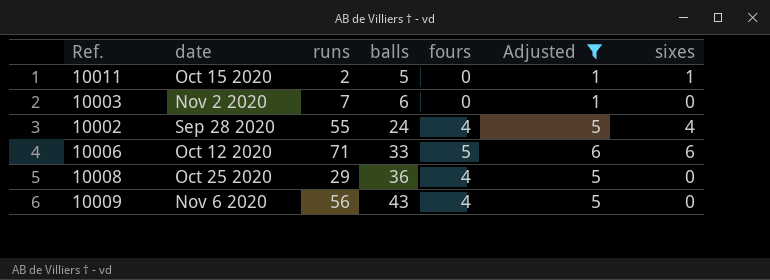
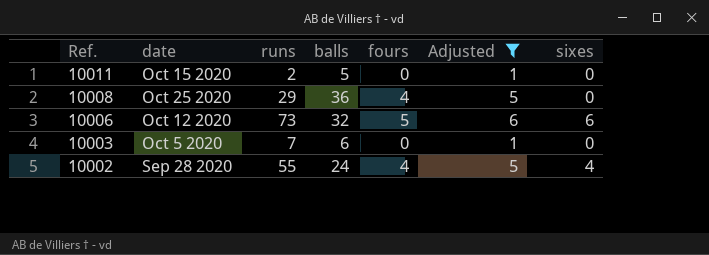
row order: balls ascending -> Ref. descending
row 10009: Nov 6 2020 | 56 | 43 | 4 | 5 | 0 -> none
10011 | sixes: 1 -> 0
10006 | runs: 71 -> 73
10006 | balls: 33 -> 32
10003 | date: Nov 2 2020 -> Oct 5 2020

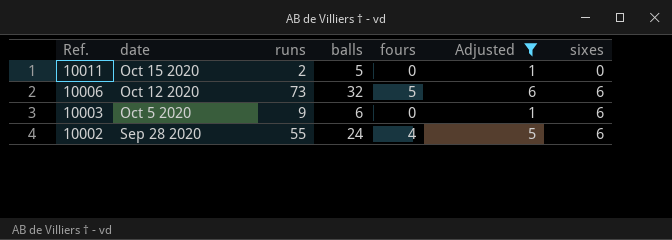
row 10008: Oct 25 2020 | 29 | 36 | 4 | 5 | 0 -> none
10003 | runs: 7 -> 9
10003 | sixes: 0 -> 6
10002 | sixes: 4 -> 6

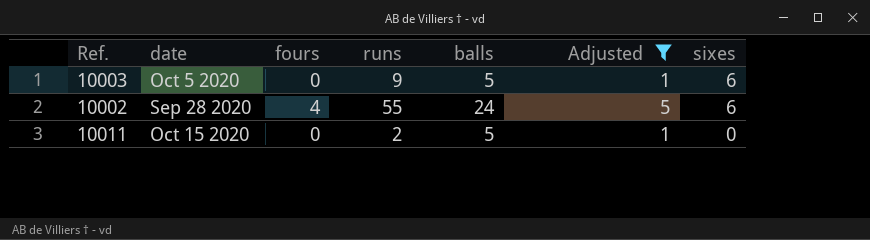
row order: Ref. descending -> sixes descending
column fours | position: 5 -> 3
row 10006: Oct 12 2020 | 73 | 32 | 5 | 6 | 6 -> none
10003 | balls: 6 -> 5

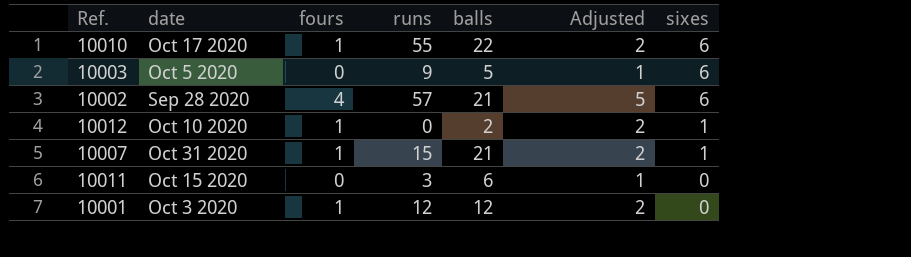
filter: Adjusted != 2 -> none
10002 | runs: 55 -> 57
10002 | balls: 24 -> 21
10011 | runs: 2 -> 3
10011 | balls: 5 -> 6

